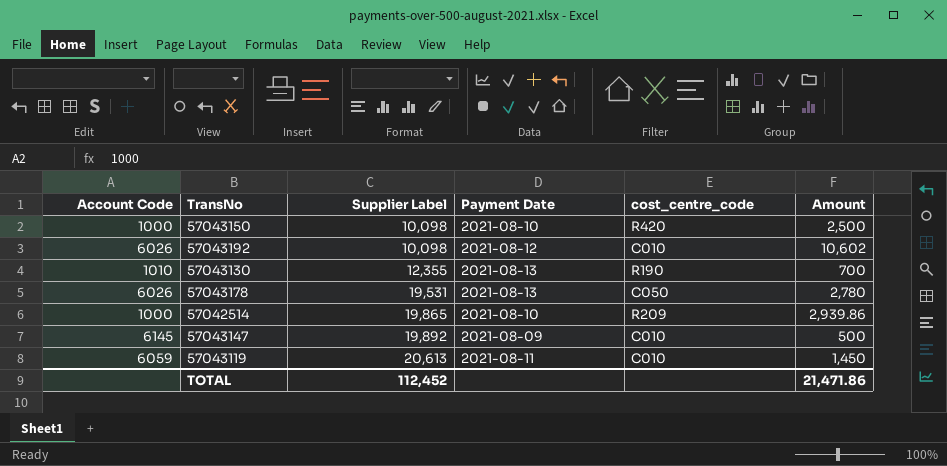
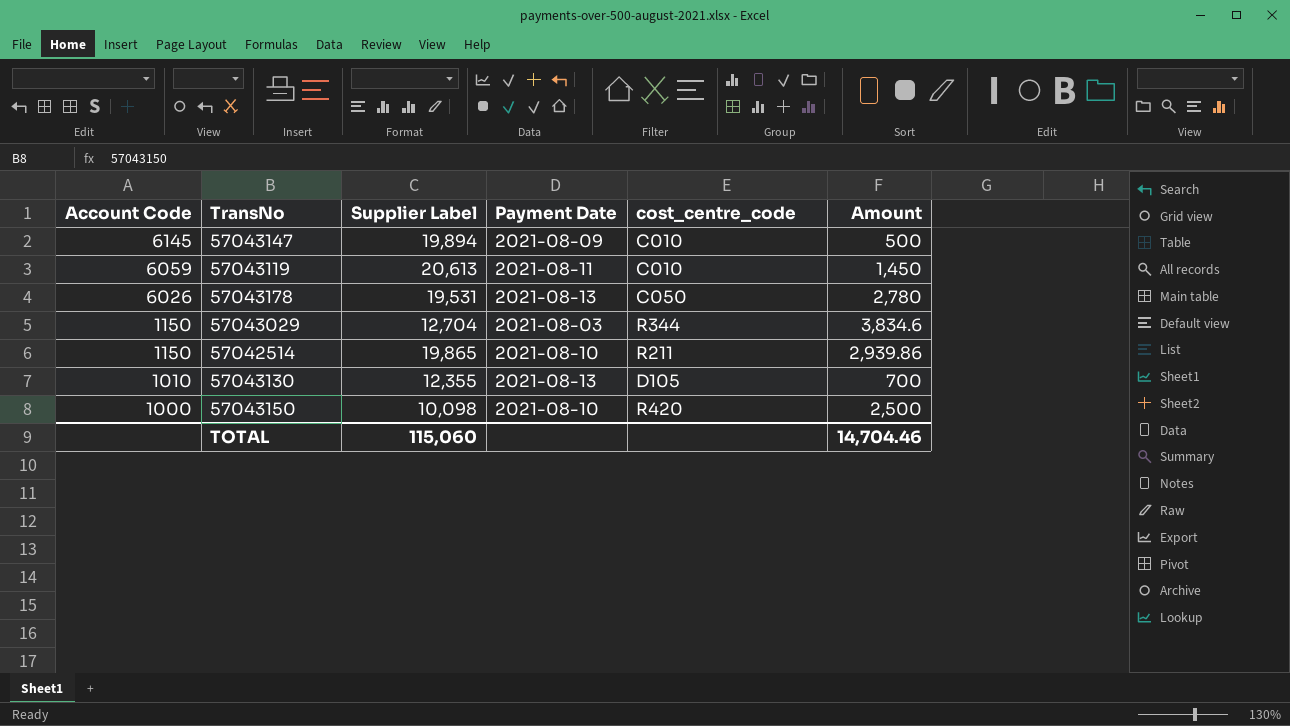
row order: Supplier Label ascending -> Account Code descending
row 57043192: 6026 | 10,098 | 2021-08-12 | C010 | 10,602 -> none
57043147 | Supplier Label: 19,892 -> 19,894
row 57043029: none -> 1150 | 12,704 | 2021-08-03 | R344 | 3,834.6
57042514 | Account Code: 1000 -> 1150
57042514 | cost_centre_code: R209 -> R211
57043130 | cost_centre_code: R190 -> D105
TOTAL | Supplier Label: 112,452 -> 115,060
TOTAL | Amount: 21,471.86 -> 14,704.46

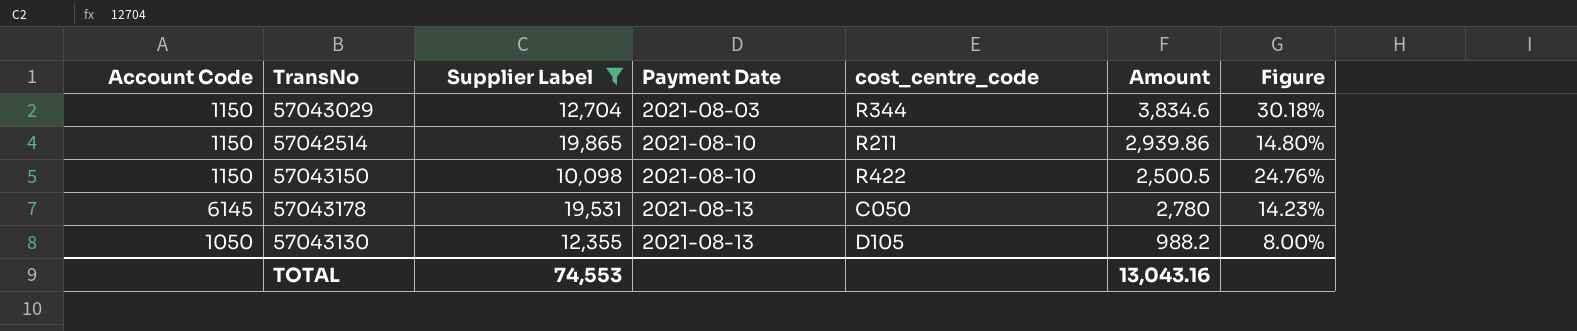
filter: none -> Supplier Label <= 19,865
row order: Account Code descending -> Payment Date ascending
column Figure | formula: none -> [Amount] / [Supplier Label]
57043150 | Account Code: 1000 -> 1150
57043150 | cost_centre_code: R420 -> R422
57043150 | Amount: 2,500 -> 2,500.5
57043178 | Account Code: 6026 -> 6145
57043130 | Account Code: 1010 -> 1050
57043130 | Amount: 700 -> 988.2
TOTAL | Supplier Label: 115,060 -> 74,553
TOTAL | Amount: 14,704.46 -> 13,043.16

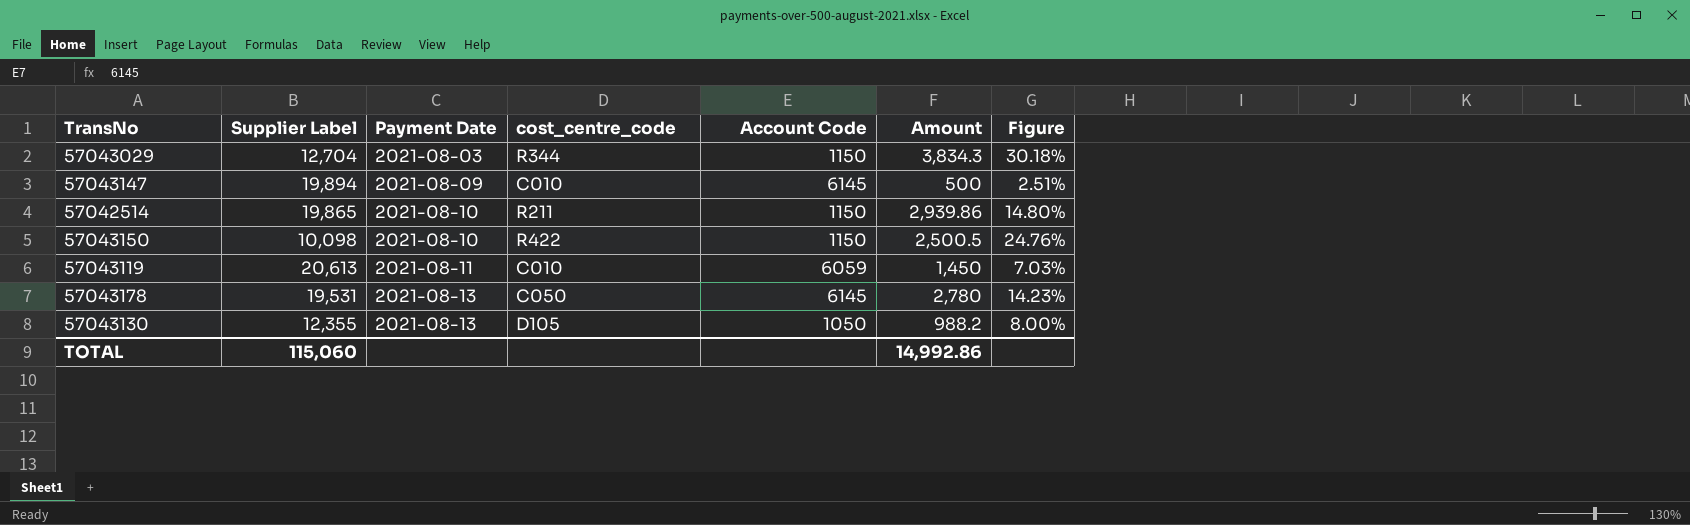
filter: Supplier Label <= 19,865 -> none
column Account Code | position: 1 -> 5
57043029 | Amount: 3,834.6 -> 3,834.3
TOTAL | Supplier Label: 74,553 -> 115,060
TOTAL | Amount: 13,043.16 -> 14,992.86

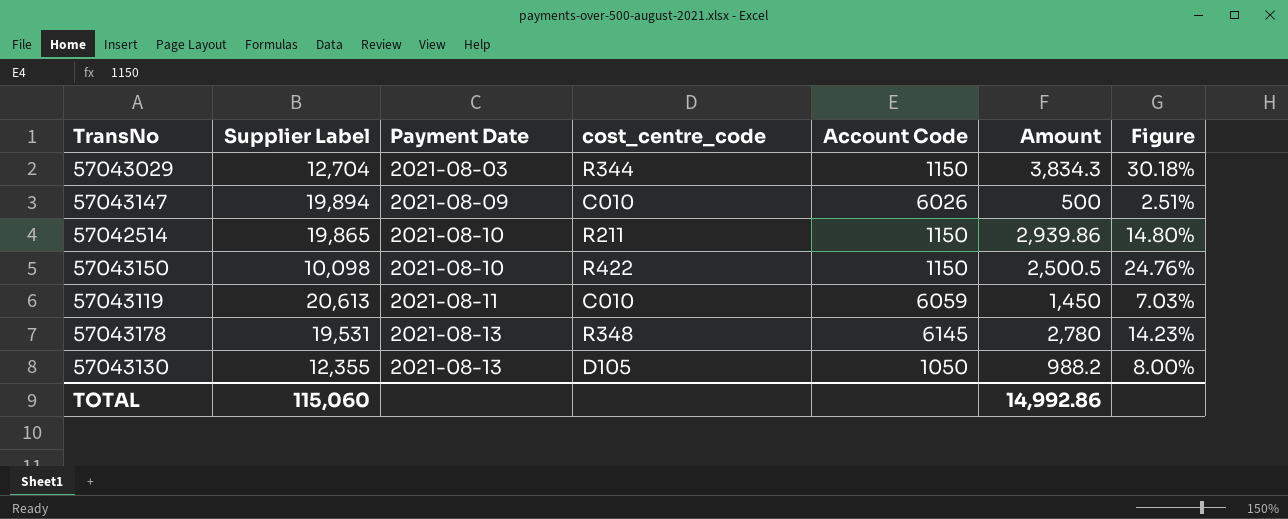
57043147 | Account Code: 6145 -> 6026
57043178 | cost_centre_code: C050 -> R348

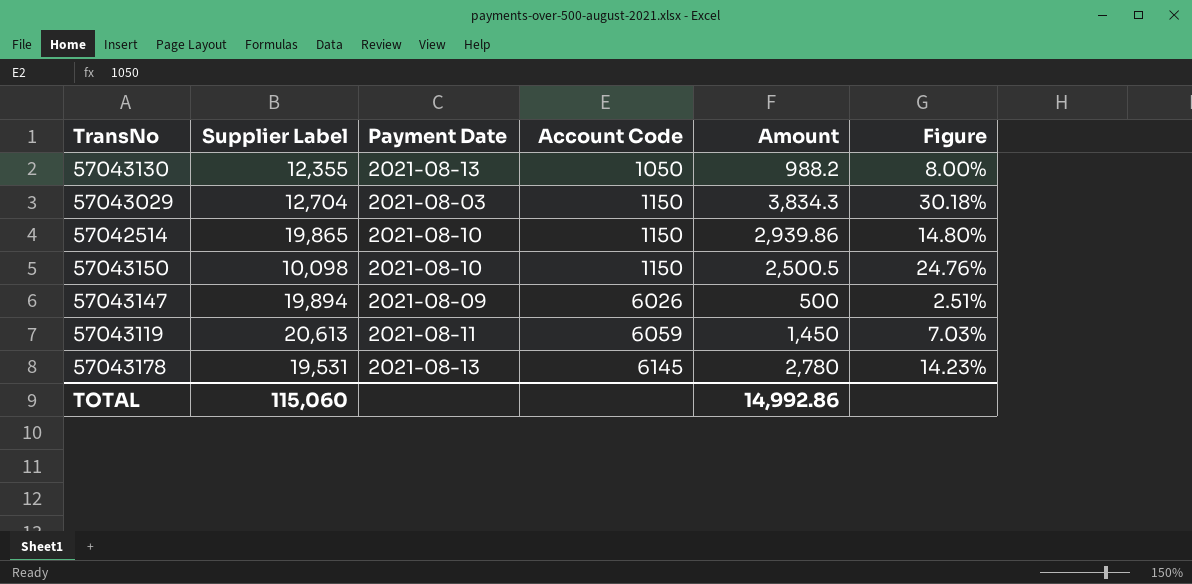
row order: Payment Date ascending -> Account Code ascending
column cost_centre_code | position: 4 -> none

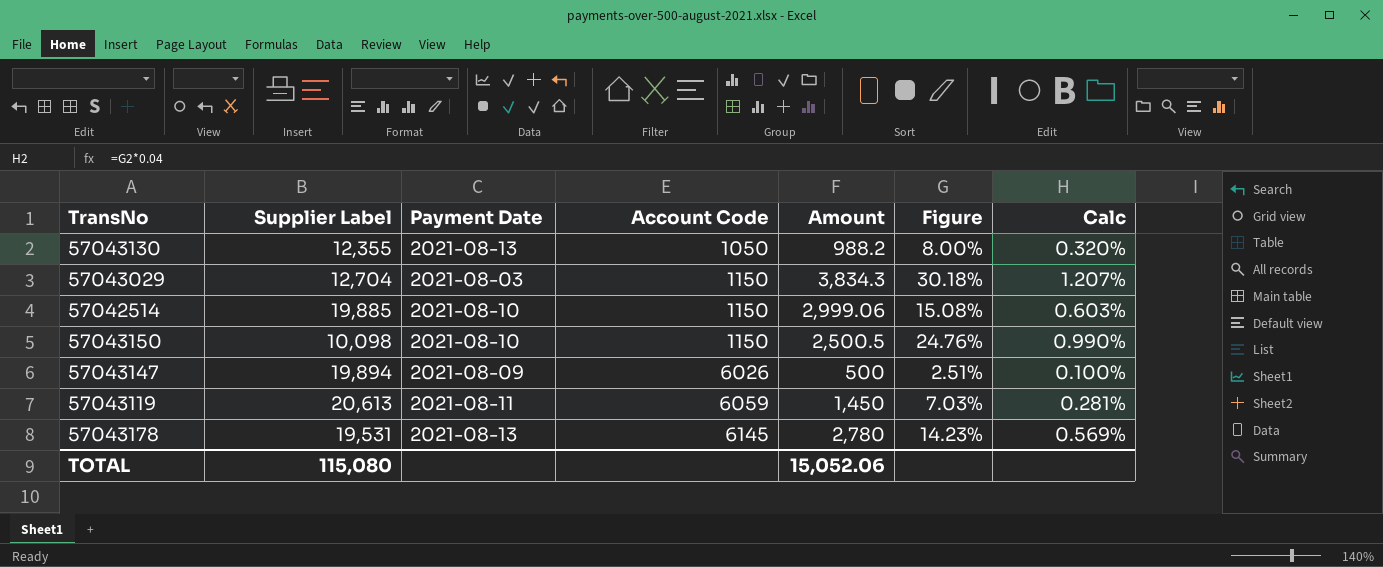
column Calc | formula: none -> [Figure] * 0.04
57042514 | Supplier Label: 19,865 -> 19,885
57042514 | Amount: 2,939.86 -> 2,999.06
57042514 | Figure: 14.80% -> 15.08%
TOTAL | Supplier Label: 115,060 -> 115,080
TOTAL | Amount: 14,992.86 -> 15,052.06

